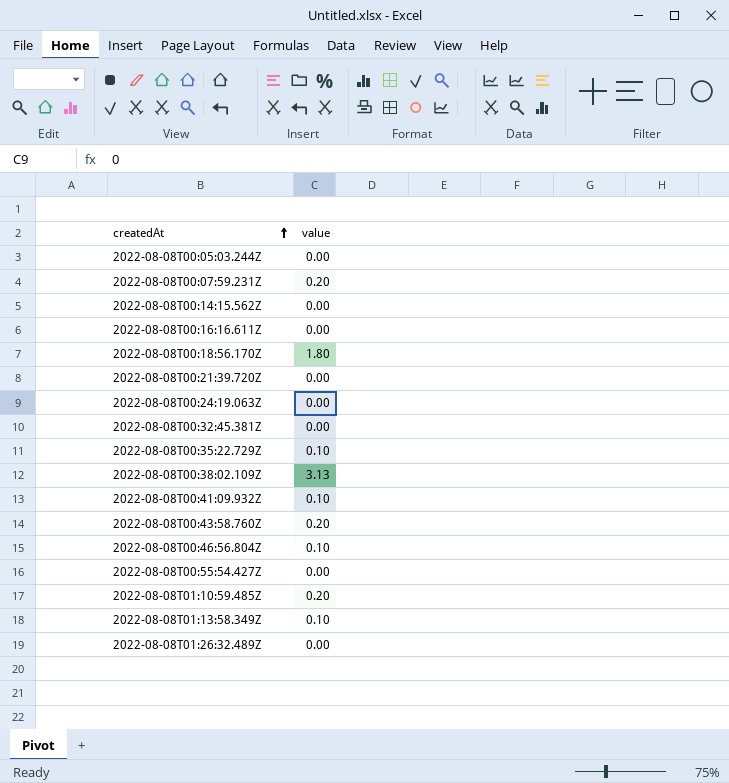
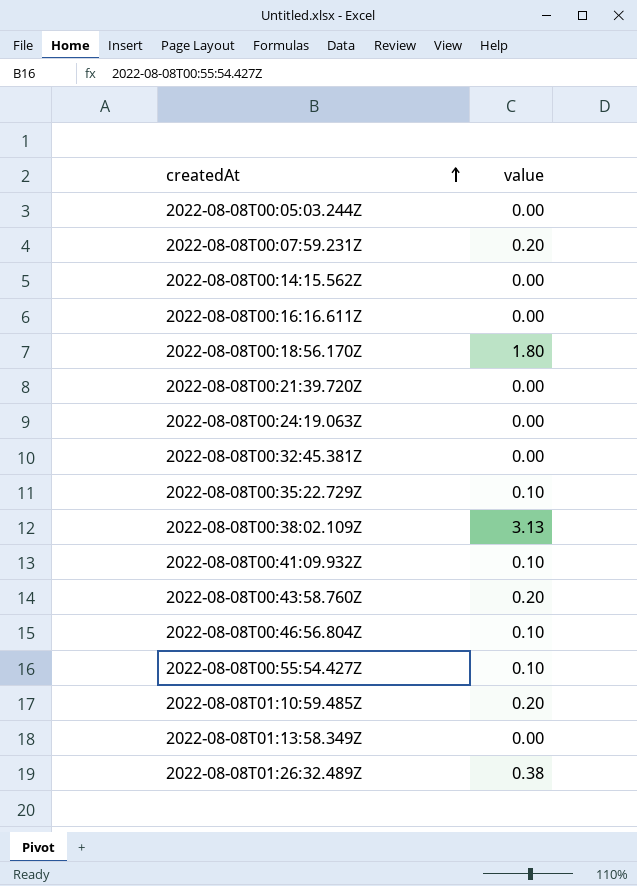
2022-08-08T00:55:54.427Z | value: 0.00 -> 0.10
2022-08-08T01:13:58.349Z | value: 0.10 -> 0.00
2022-08-08T01:26:32.489Z | value: 0.00 -> 0.38

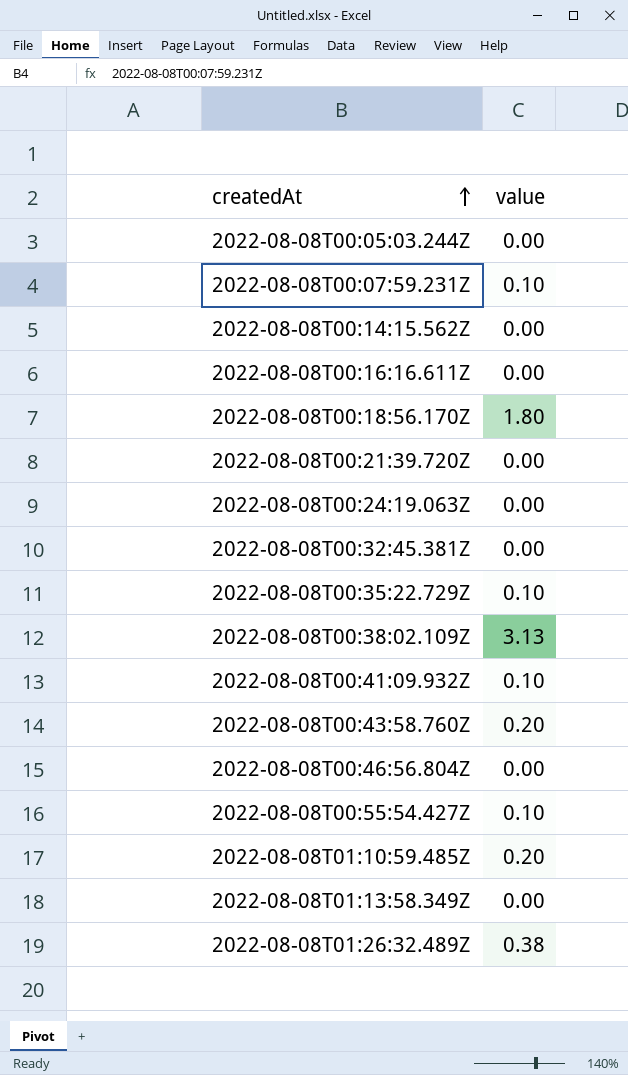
2022-08-08T00:07:59.231Z | value: 0.20 -> 0.10
2022-08-08T00:46:56.804Z | value: 0.10 -> 0.00

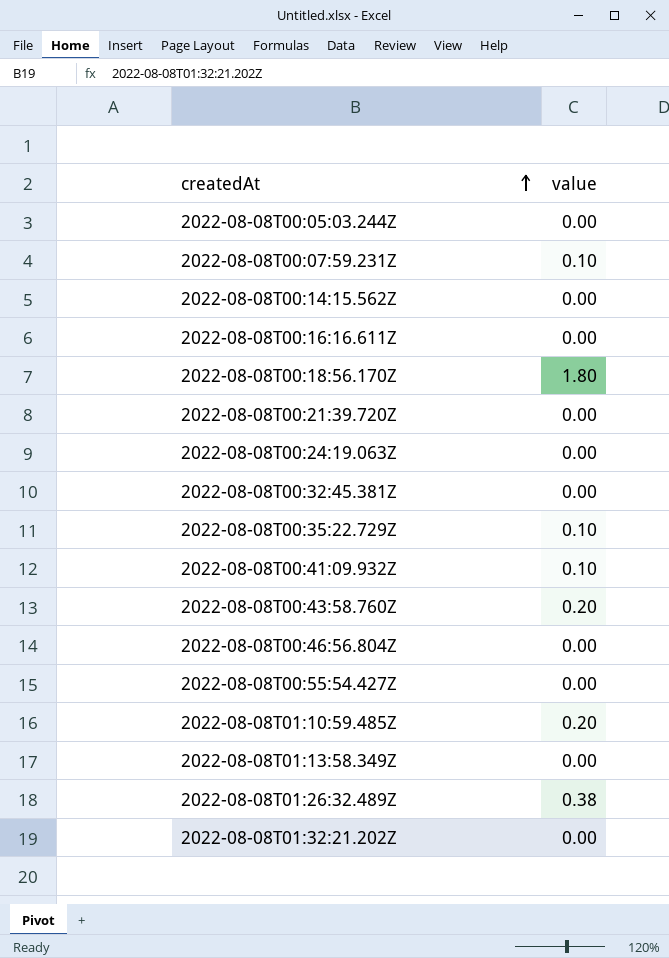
row 2022-08-08T00:38:02.109Z: 3.13 -> none
2022-08-08T00:55:54.427Z | value: 0.10 -> 0.00
row 2022-08-08T01:32:21.202Z: none -> 0.00

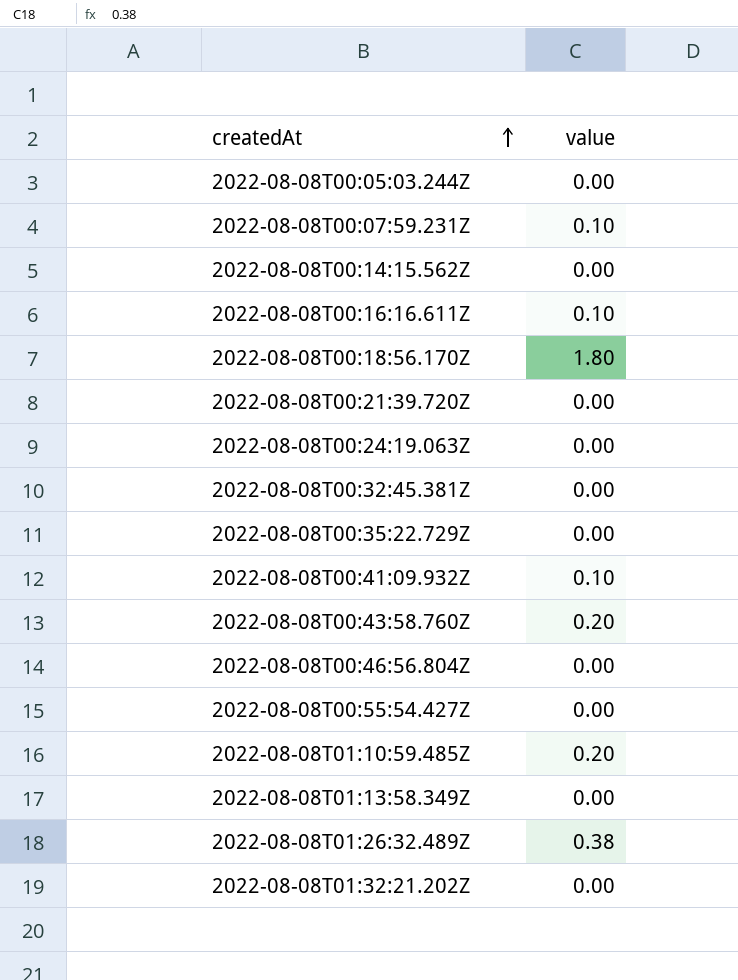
2022-08-08T00:16:16.611Z | value: 0.00 -> 0.10
2022-08-08T00:35:22.729Z | value: 0.10 -> 0.00

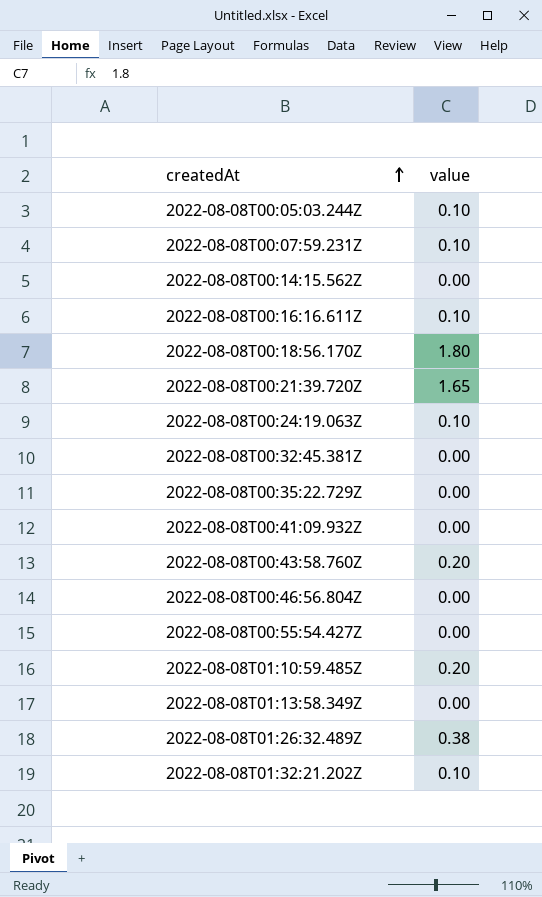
2022-08-08T00:05:03.244Z | value: 0.00 -> 0.10
2022-08-08T00:21:39.720Z | value: 0.00 -> 1.65
2022-08-08T00:24:19.063Z | value: 0.00 -> 0.10
2022-08-08T00:41:09.932Z | value: 0.10 -> 0.00
2022-08-08T01:32:21.202Z | value: 0.00 -> 0.10

